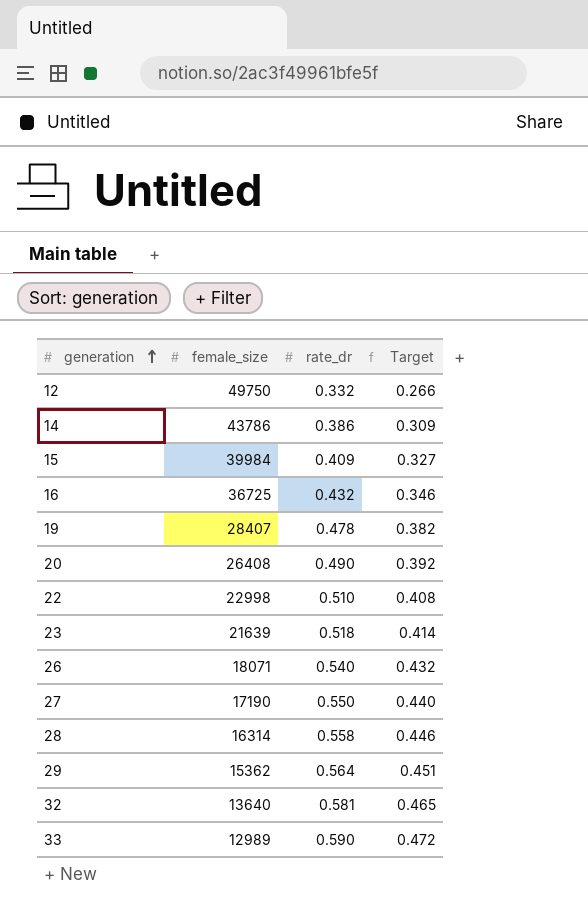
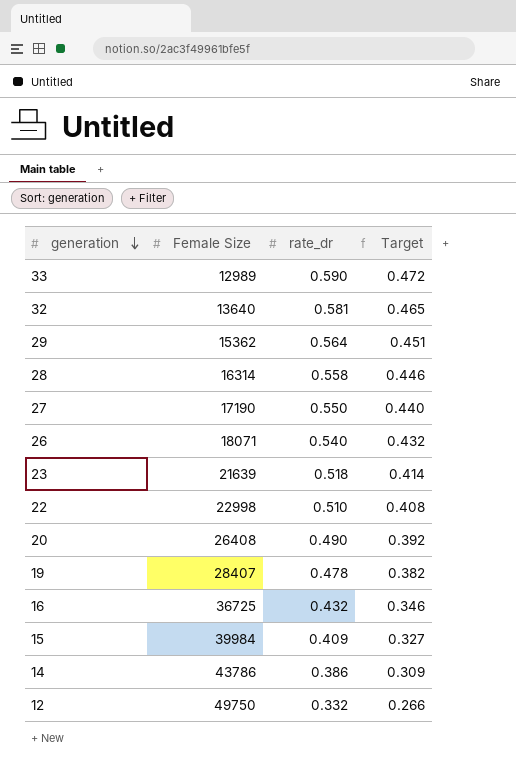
row order: generation ascending -> generation descending
column name: female_size -> Female Size

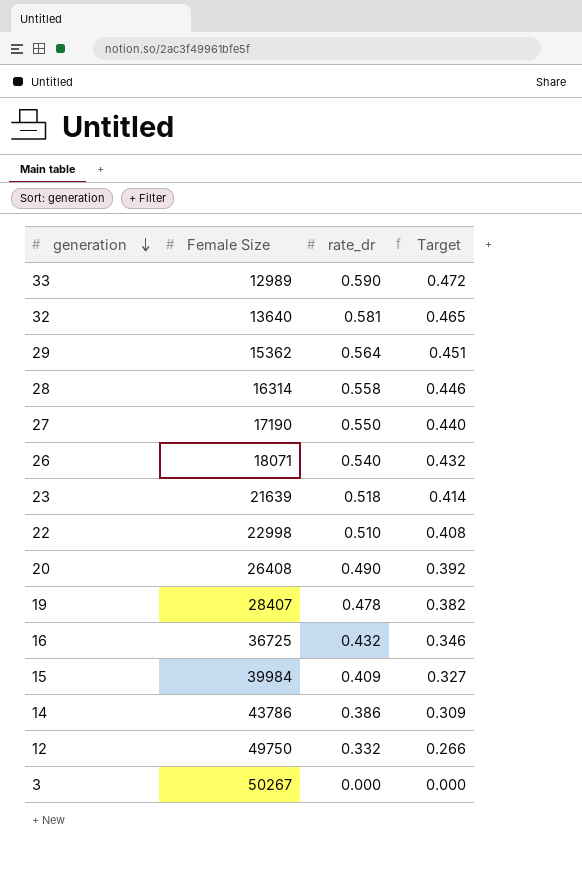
row 3: none -> 50267 | 0.000 | 0.000

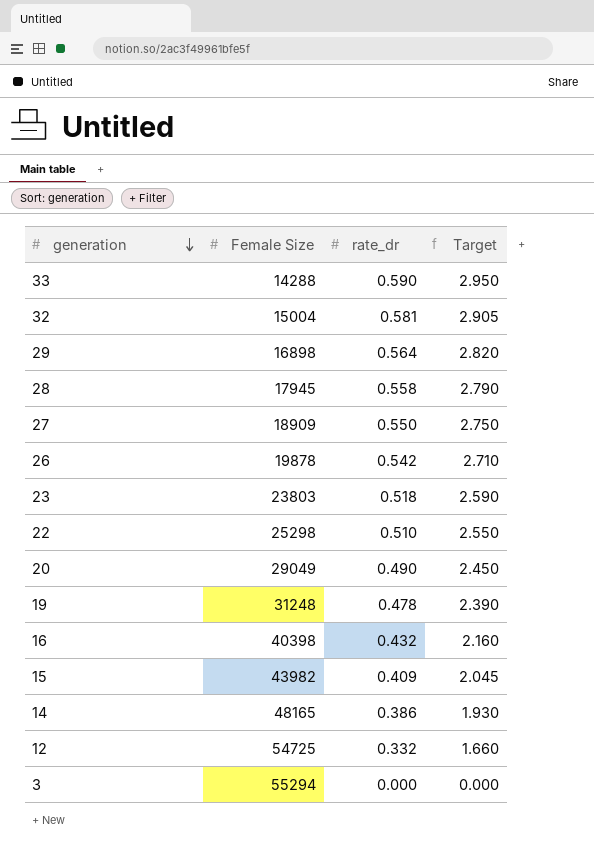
column Target | formula: [rate_dr] * 0.8 -> [rate_dr] * 5
33 | Female Size: 12989 -> 14288
32 | Female Size: 13640 -> 15004
29 | Female Size: 15362 -> 16898
28 | Female Size: 16314 -> 17945
27 | Female Size: 17190 -> 18909
26 | Female Size: 18071 -> 19878
26 | rate_dr: 0.540 -> 0.542
23 | Female Size: 21639 -> 23803
22 | Female Size: 22998 -> 25298
20 | Female Size: 26408 -> 29049
19 | Female Size: 28407 -> 31248
16 | Female Size: 36725 -> 40398
15 | Female Size: 39984 -> 43982
14 | Female Size: 43786 -> 48165
12 | Female Size: 49750 -> 54725
3 | Female Size: 50267 -> 55294

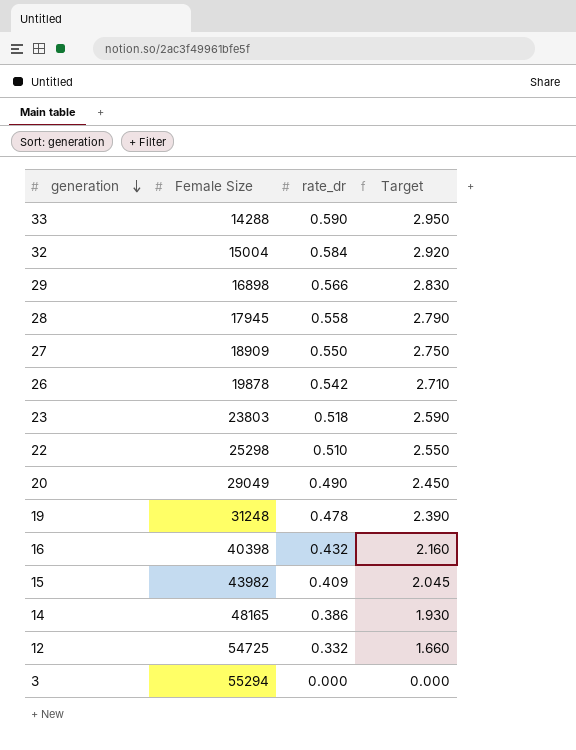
32 | rate_dr: 0.581 -> 0.584
32 | Target: 2.905 -> 2.920
29 | rate_dr: 0.564 -> 0.566
29 | Target: 2.820 -> 2.830

